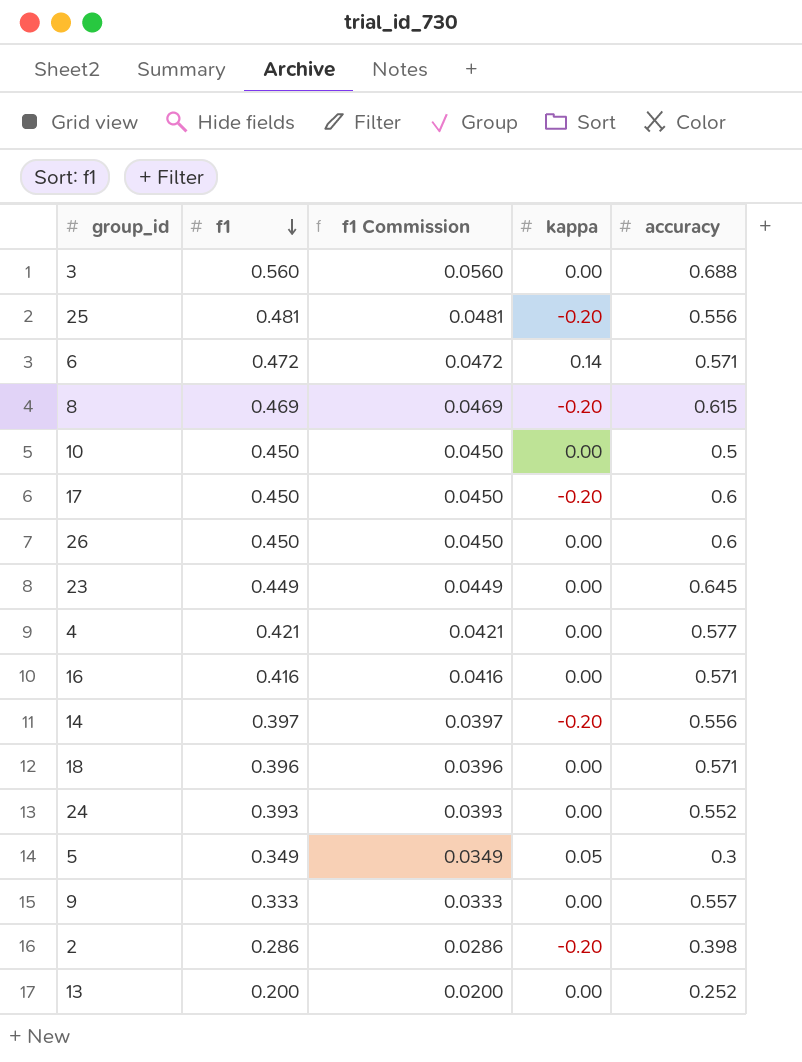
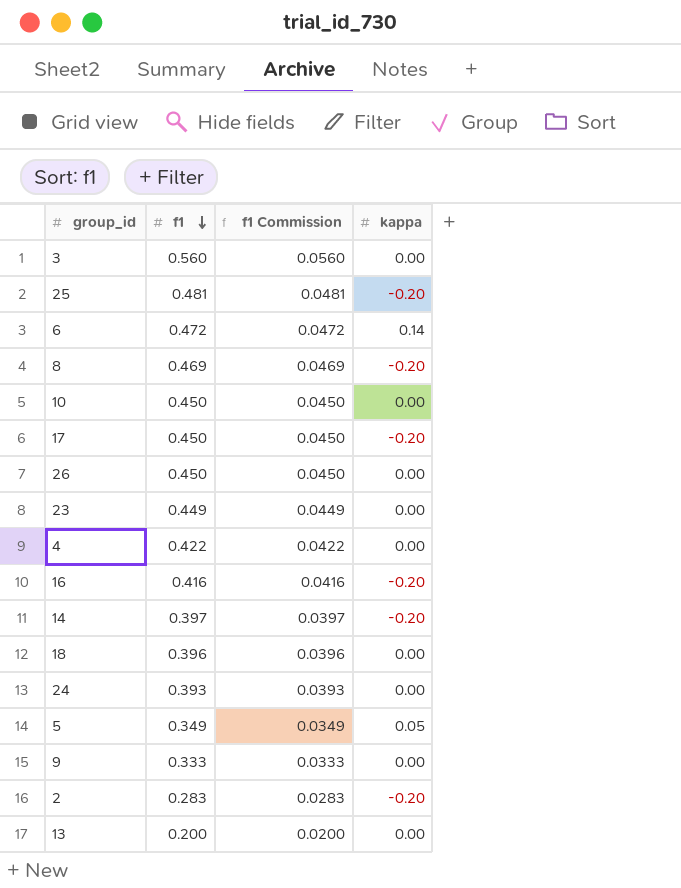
column accuracy | position: 5 -> none
4 | f1: 0.421 -> 0.422
4 | f1 Commission: 0.0421 -> 0.0422
16 | kappa: 0.00 -> -0.20
2 | f1: 0.286 -> 0.283
2 | f1 Commission: 0.0286 -> 0.0283

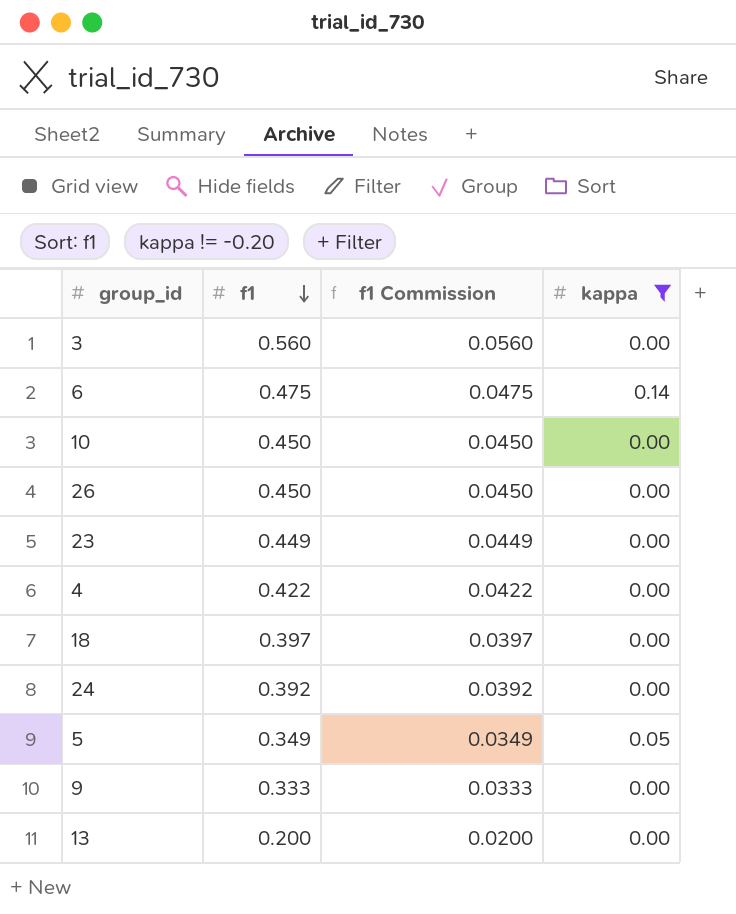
filter: none -> kappa != -0.20
6 | f1: 0.472 -> 0.475
6 | f1 Commission: 0.0472 -> 0.0475
18 | f1: 0.396 -> 0.397
18 | f1 Commission: 0.0396 -> 0.0397
24 | f1: 0.393 -> 0.392
24 | f1 Commission: 0.0393 -> 0.0392

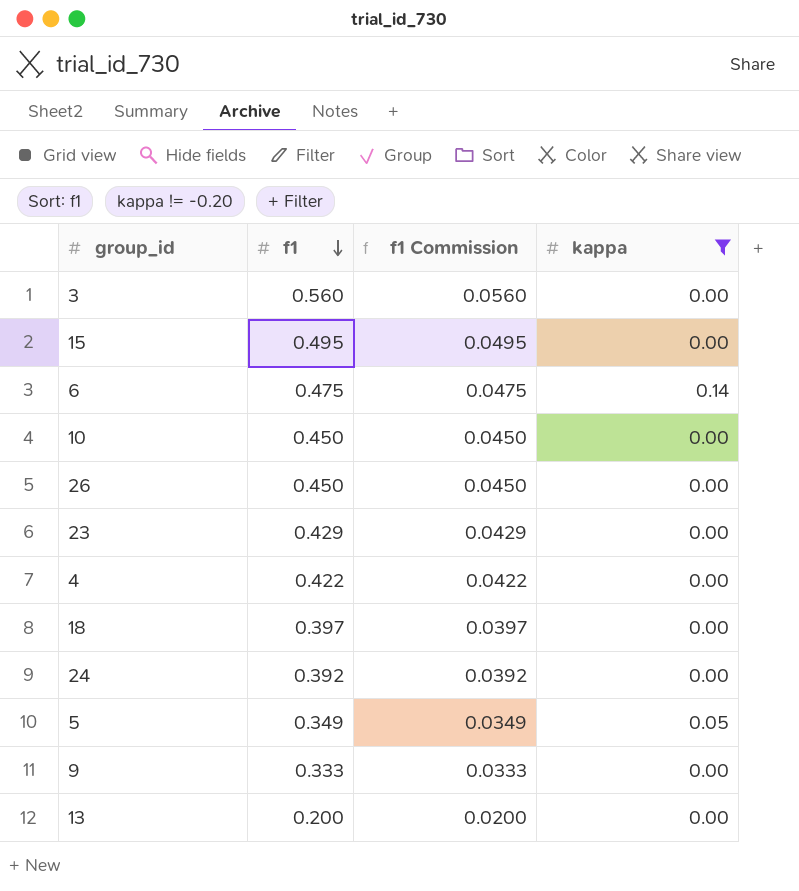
row 15: none -> 0.495 | 0.0495 | 0.00
23 | f1: 0.449 -> 0.429
23 | f1 Commission: 0.0449 -> 0.0429

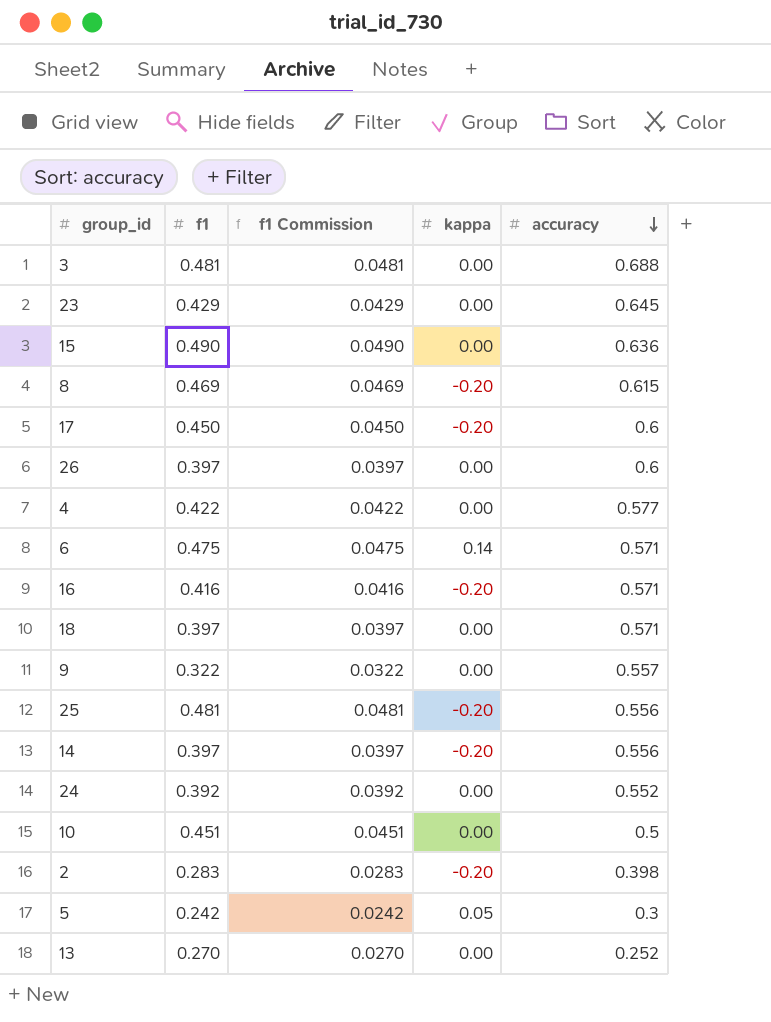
filter: kappa != -0.20 -> none
row order: f1 descending -> accuracy descending
column accuracy | position: none -> 5
3 | f1: 0.560 -> 0.481
3 | f1 Commission: 0.0560 -> 0.0481
15 | f1: 0.495 -> 0.490
15 | f1 Commission: 0.0495 -> 0.0490
26 | f1: 0.450 -> 0.397
26 | f1 Commission: 0.0450 -> 0.0397
9 | f1: 0.333 -> 0.322
9 | f1 Commission: 0.0333 -> 0.0322
10 | f1: 0.450 -> 0.451
10 | f1 Commission: 0.0450 -> 0.0451
5 | f1: 0.349 -> 0.242
5 | f1 Commission: 0.0349 -> 0.0242
13 | f1: 0.200 -> 0.270
13 | f1 Commission: 0.0200 -> 0.0270

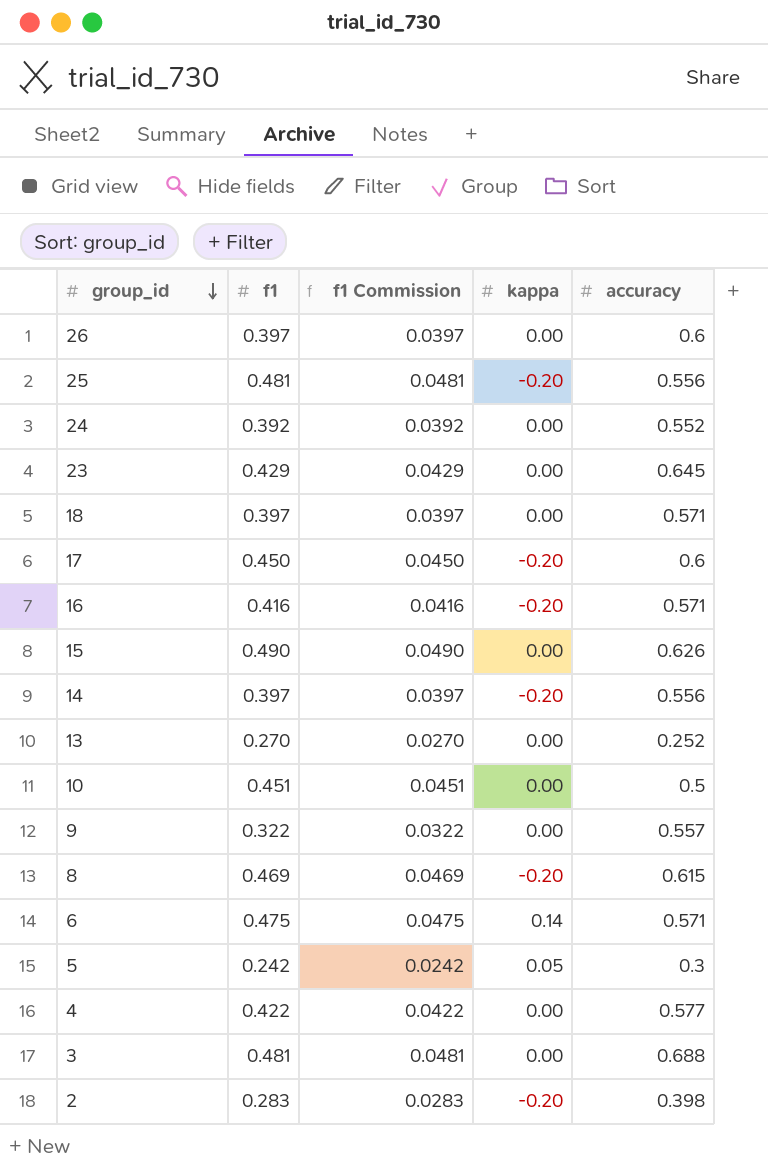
row order: accuracy descending -> group_id descending
15 | accuracy: 0.636 -> 0.626

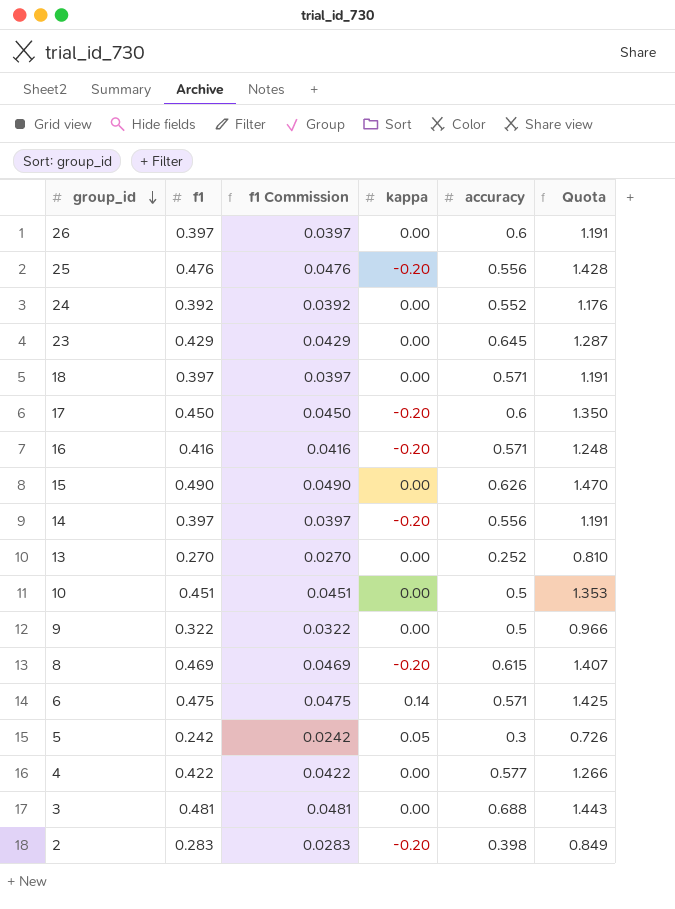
column Quota | formula: none -> [f1] * 3
25 | f1: 0.481 -> 0.476
25 | f1 Commission: 0.0481 -> 0.0476
9 | accuracy: 0.557 -> 0.5

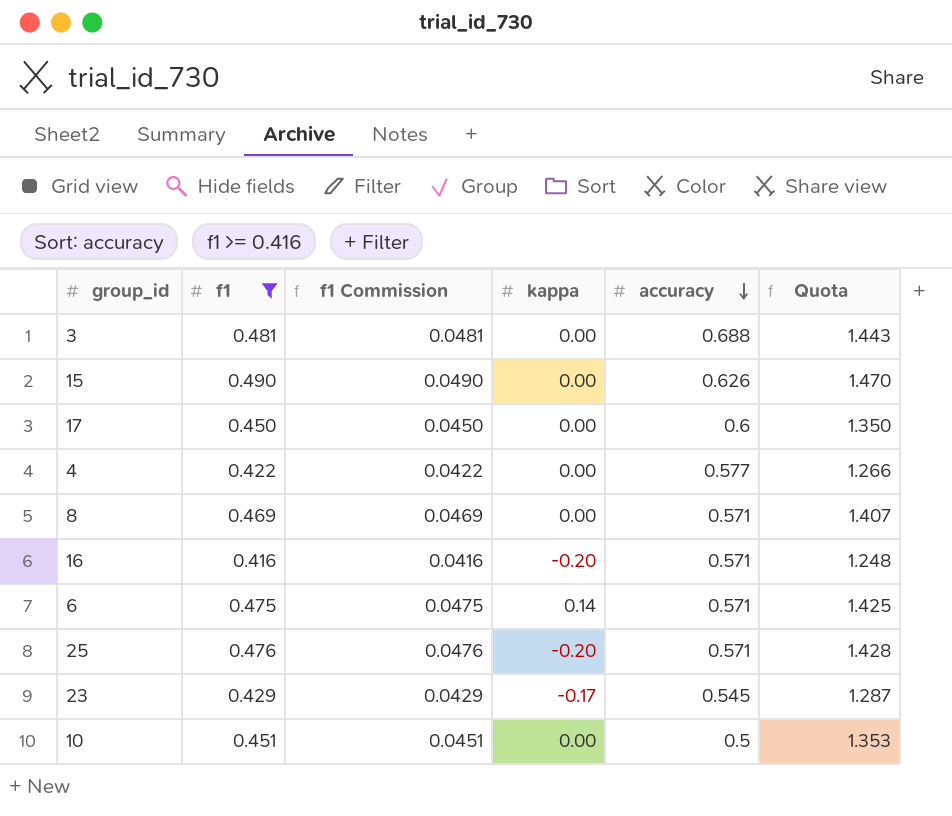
filter: none -> f1 >= 0.416
row order: group_id descending -> accuracy descending
17 | kappa: -0.20 -> 0.00
8 | kappa: -0.20 -> 0.00
8 | accuracy: 0.615 -> 0.571
25 | accuracy: 0.556 -> 0.571
23 | kappa: 0.00 -> -0.17
23 | accuracy: 0.645 -> 0.545

